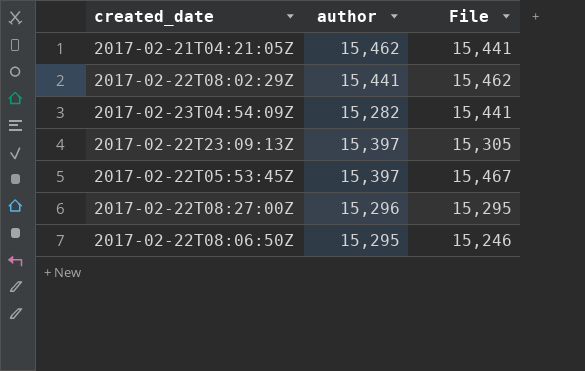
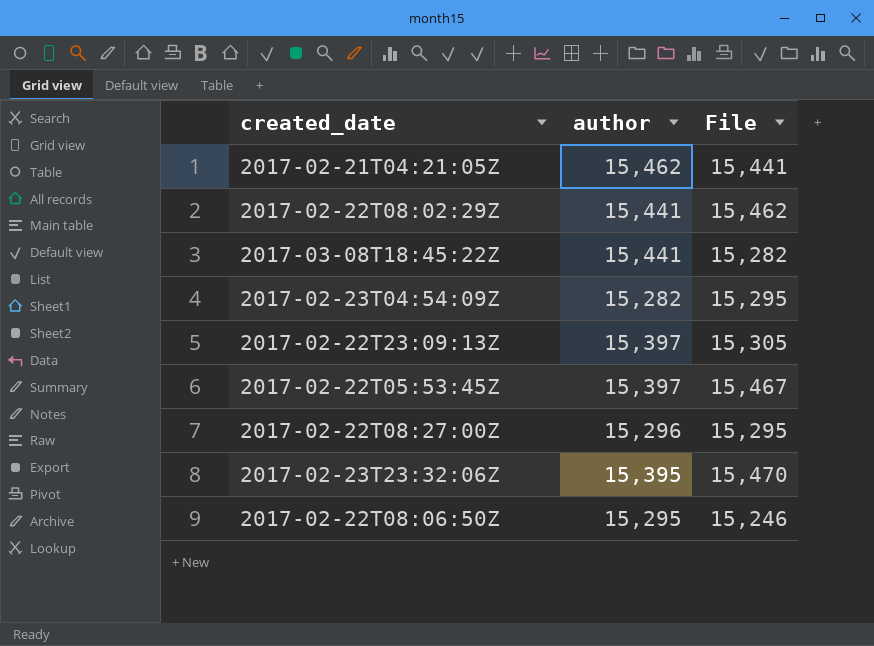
row 2017-03-08T18:45:22Z: none -> 15,441 | 15,282
2017-02-23T04:54:09Z | File: 15,441 -> 15,295
row 2017-02-23T23:32:06Z: none -> 15,395 | 15,470

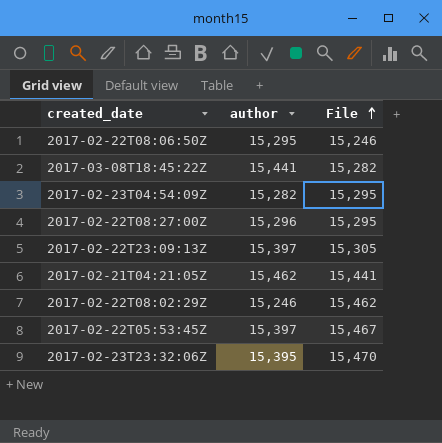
row order: none -> File ascending
2017-02-22T08:02:29Z | author: 15,441 -> 15,246

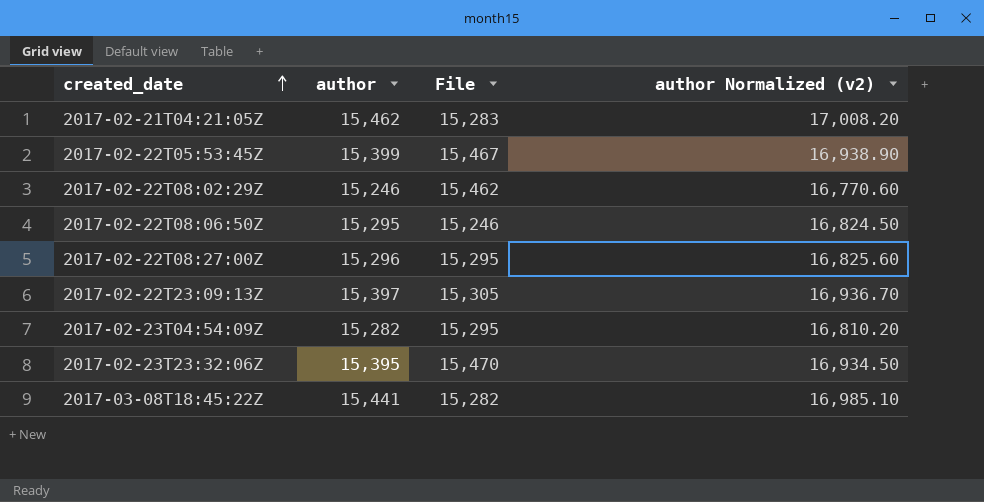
row order: File ascending -> created_date ascending
column author Normalized (v2) | formula: none -> [author] * 1.1
2017-02-21T04:21:05Z | File: 15,441 -> 15,283
2017-02-22T05:53:45Z | author: 15,397 -> 15,399

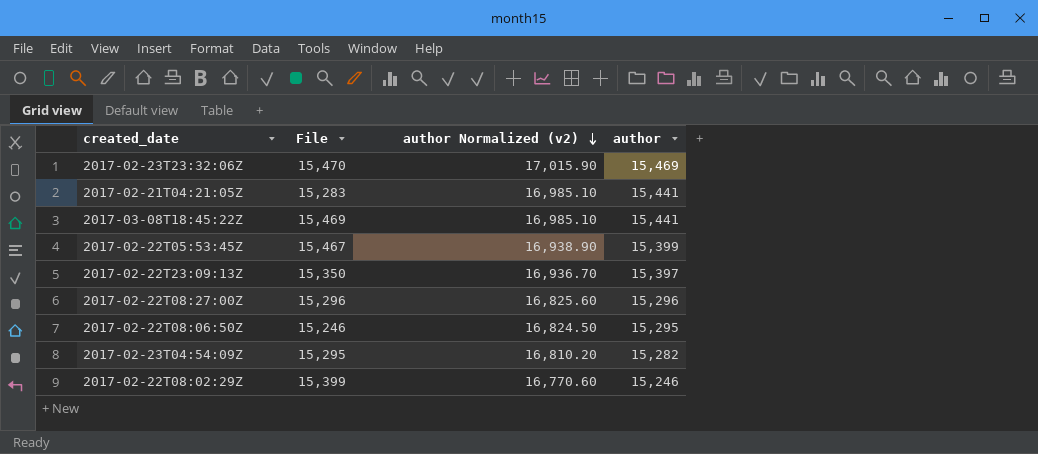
row order: created_date ascending -> author Normalized (v2) descending
column author | position: 2 -> 4
2017-02-23T23:32:06Z | author Normalized (v2): 16,934.50 -> 17,015.90
2017-02-23T23:32:06Z | author: 15,395 -> 15,469
2017-02-21T04:21:05Z | author Normalized (v2): 17,008.20 -> 16,985.10
2017-02-21T04:21:05Z | author: 15,462 -> 15,441
2017-03-08T18:45:22Z | File: 15,282 -> 15,469
2017-02-22T23:09:13Z | File: 15,305 -> 15,350
2017-02-22T08:27:00Z | File: 15,295 -> 15,296
2017-02-22T08:02:29Z | File: 15,462 -> 15,399

